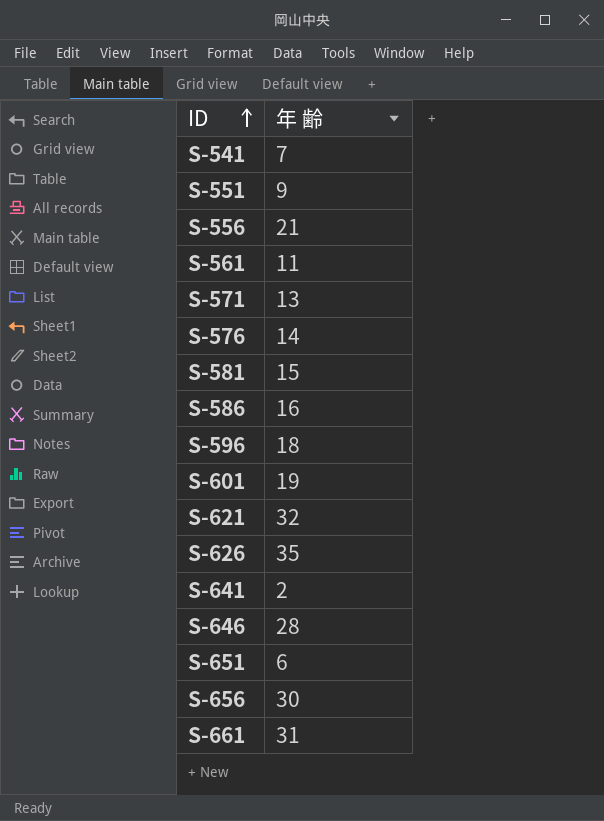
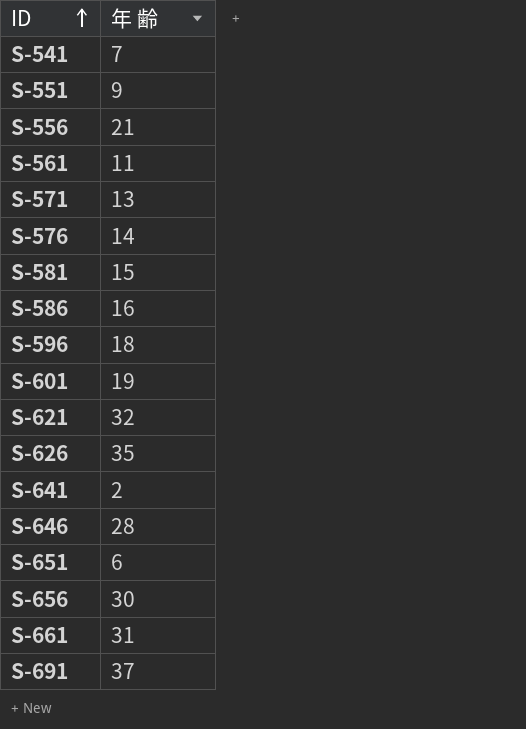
row S-691: none -> 37

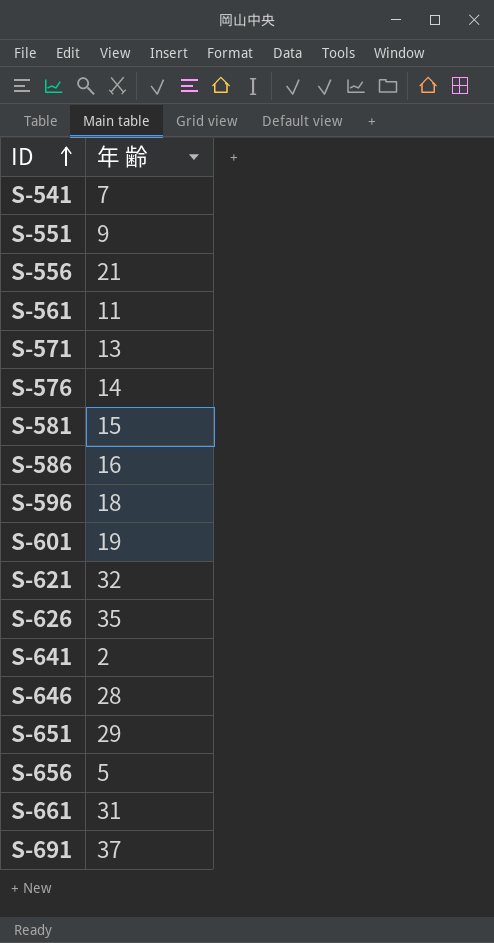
S-651 | 年 齢: 6 -> 29
S-656 | 年 齢: 30 -> 5

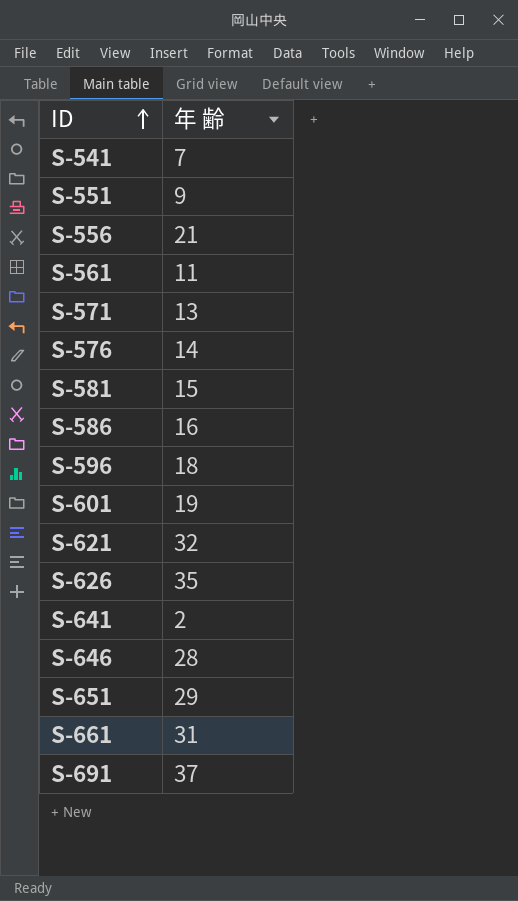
row S-656: 5 -> none

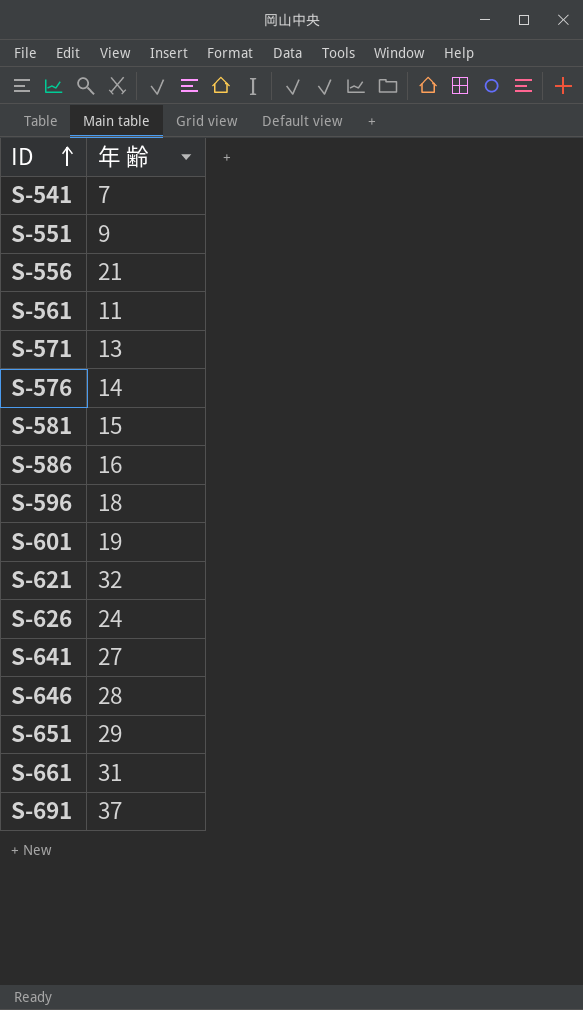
S-626 | 年 齢: 35 -> 24
S-641 | 年 齢: 2 -> 27

